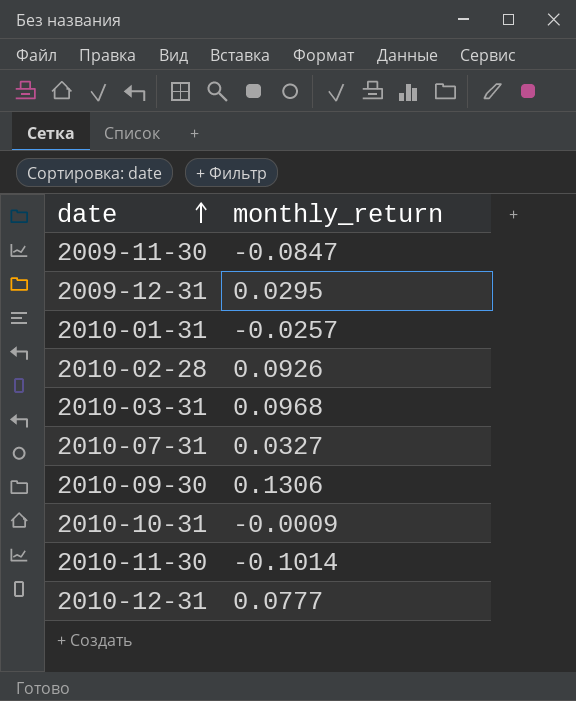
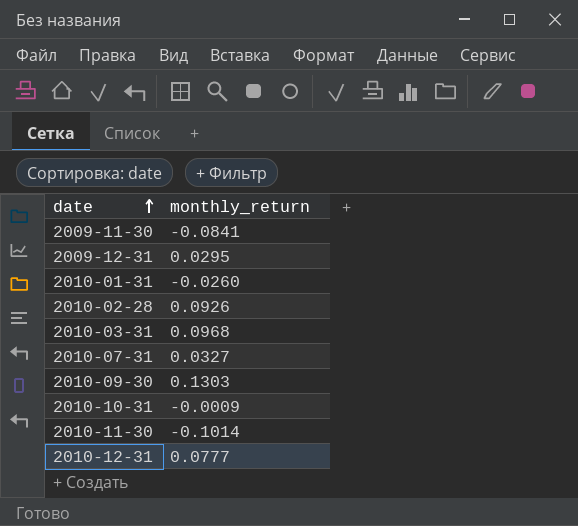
2009-11-30 | monthly_return: -0.0847 -> -0.0841
2010-01-31 | monthly_return: -0.0257 -> -0.0260
2010-09-30 | monthly_return: 0.1306 -> 0.1303

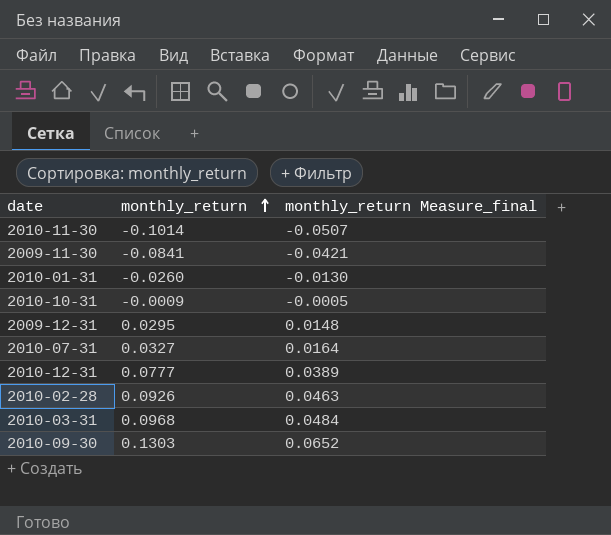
row order: date ascending -> monthly_return ascending
column monthly_return Measure_final | formula: none -> [monthly_return] * 0.5

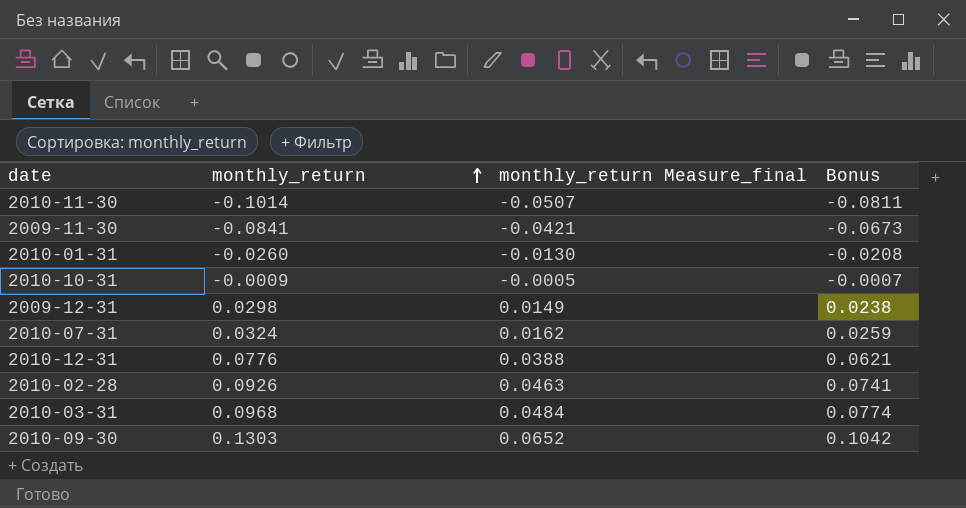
column Bonus | formula: none -> [monthly_return] * 0.8
2009-12-31 | monthly_return: 0.0295 -> 0.0298
2009-12-31 | monthly_return Measure_final: 0.0148 -> 0.0149
2010-07-31 | monthly_return: 0.0327 -> 0.0324
2010-07-31 | monthly_return Measure_final: 0.0164 -> 0.0162
2010-12-31 | monthly_return: 0.0777 -> 0.0776
2010-12-31 | monthly_return Measure_final: 0.0389 -> 0.0388

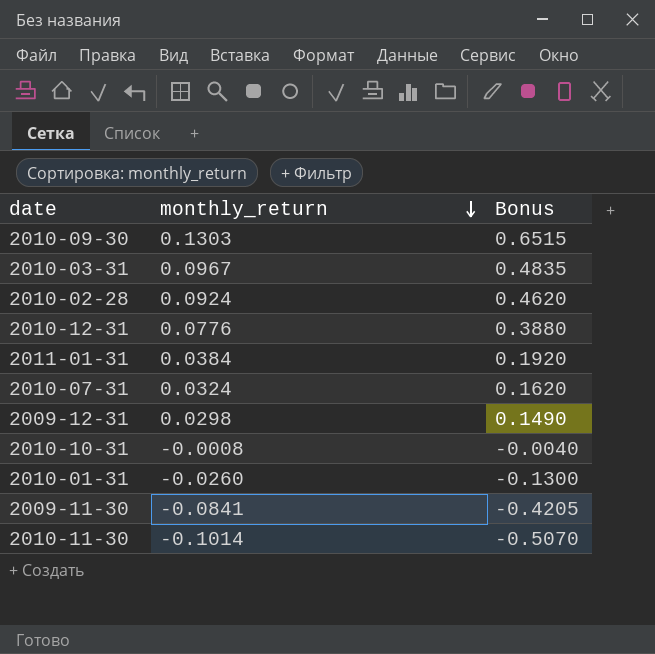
row order: monthly_return ascending -> monthly_return descending
column monthly_return Measure_final | formula: [monthly_return] * 0.5 -> none
column Bonus | formula: [monthly_return] * 0.8 -> [monthly_return] * 5
2010-03-31 | monthly_return: 0.0968 -> 0.0967
2010-02-28 | monthly_return: 0.0926 -> 0.0924
row 2011-01-31: none -> 0.0384 | 0.1920
2010-10-31 | monthly_return: -0.0009 -> -0.0008

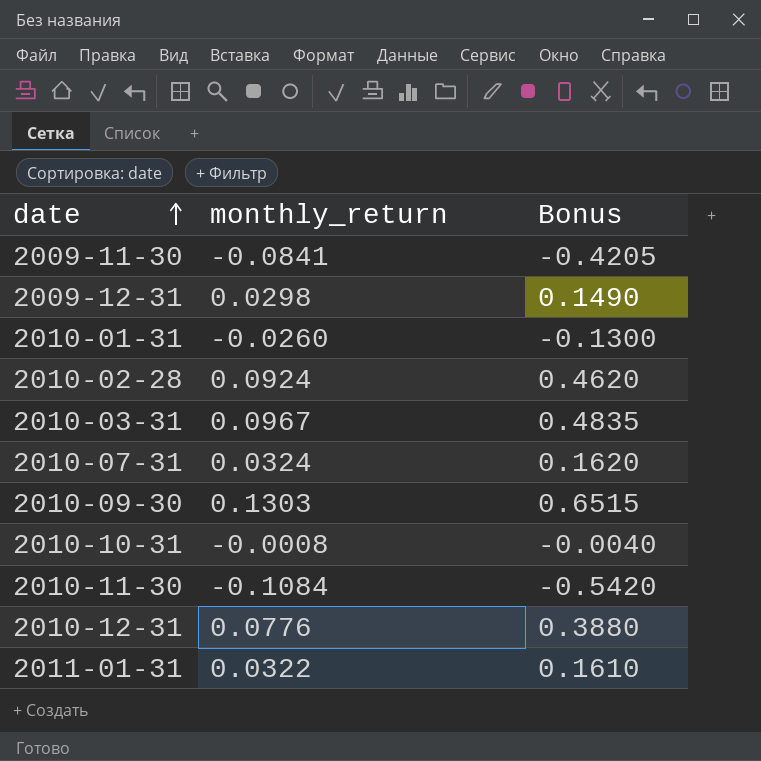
row order: monthly_return descending -> date ascending
2010-11-30 | monthly_return: -0.1014 -> -0.1084
2010-11-30 | Bonus: -0.5070 -> -0.5420
2011-01-31 | monthly_return: 0.0384 -> 0.0322
2011-01-31 | Bonus: 0.1920 -> 0.1610

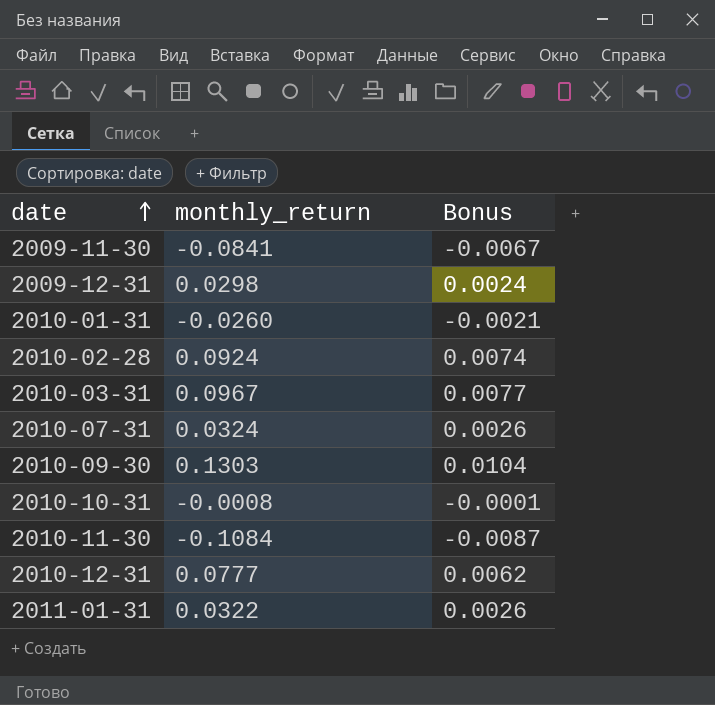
column Bonus | formula: [monthly_return] * 5 -> [monthly_return] * 0.08
2010-12-31 | monthly_return: 0.0776 -> 0.0777

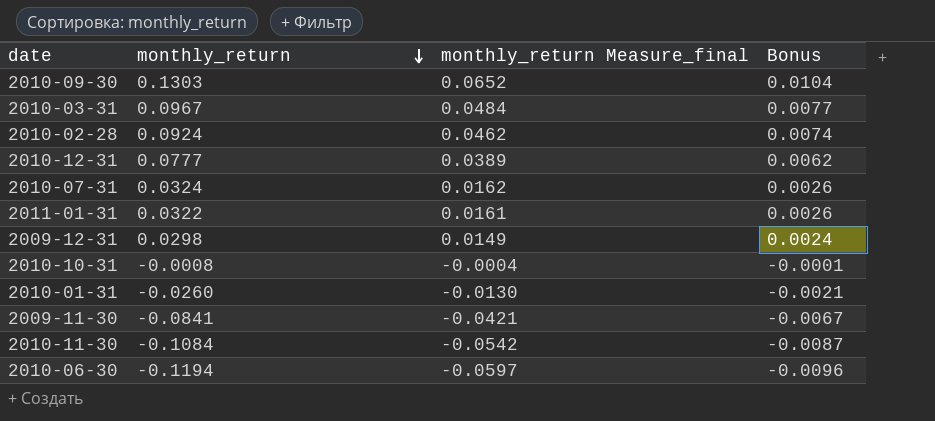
row order: date ascending -> monthly_return descending
column monthly_return Measure_final | formula: none -> [monthly_return] * 0.5
row 2010-06-30: none -> -0.1194 | -0.0597 | -0.0096

